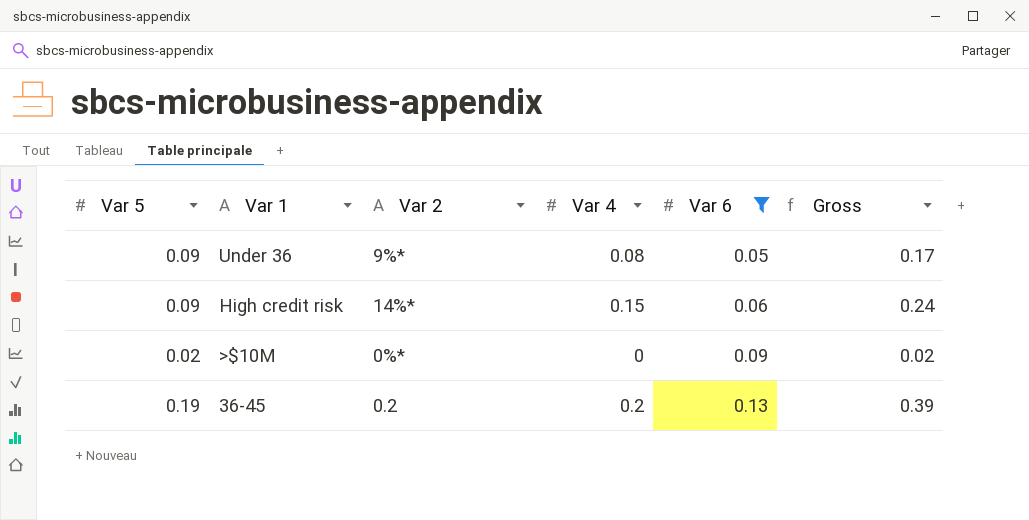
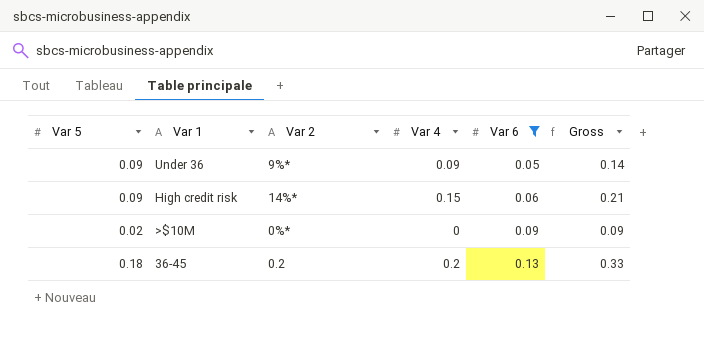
column Gross | formula: [Var 5] + [Var 4] -> [Var 4] + [Var 6]
Under 36 | Var 4: 0.08 -> 0.09
36-45 | Var 5: 0.19 -> 0.18

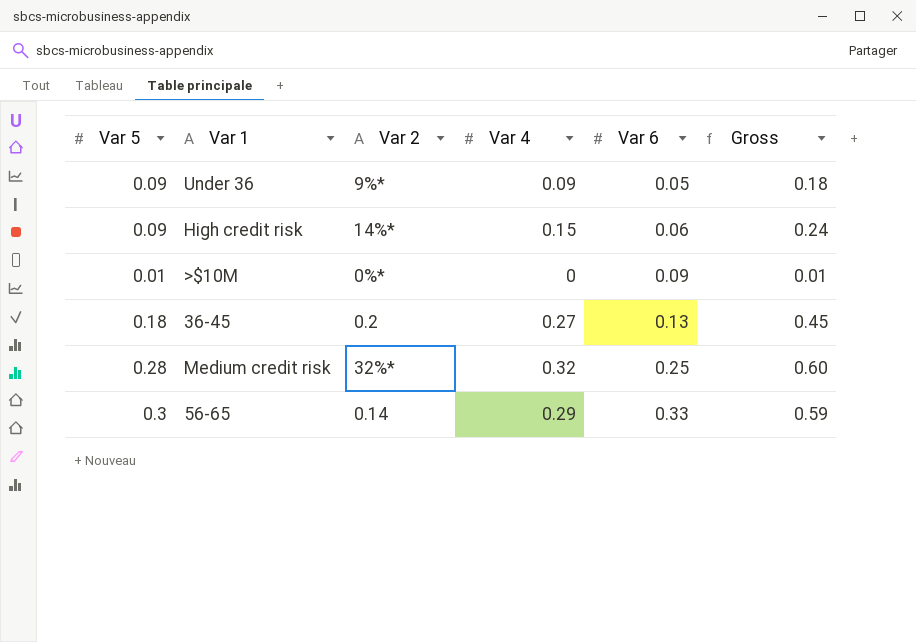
filter: Var 6 <= 0.13 -> none
column Gross | formula: [Var 4] + [Var 6] -> [Var 5] + [Var 4]
>$10M | Var 5: 0.02 -> 0.01
36-45 | Var 4: 0.2 -> 0.27

